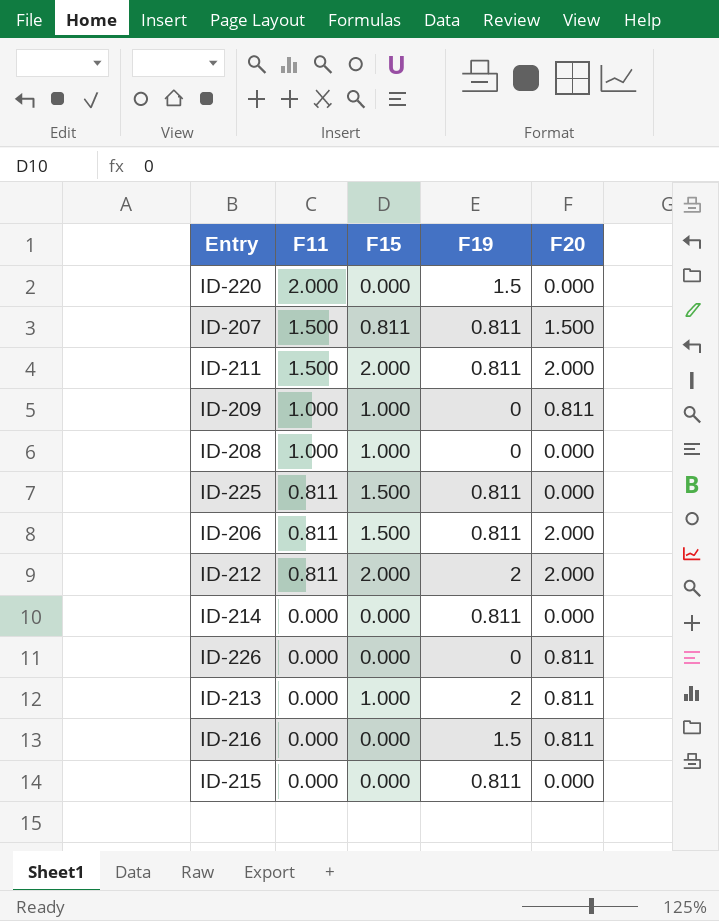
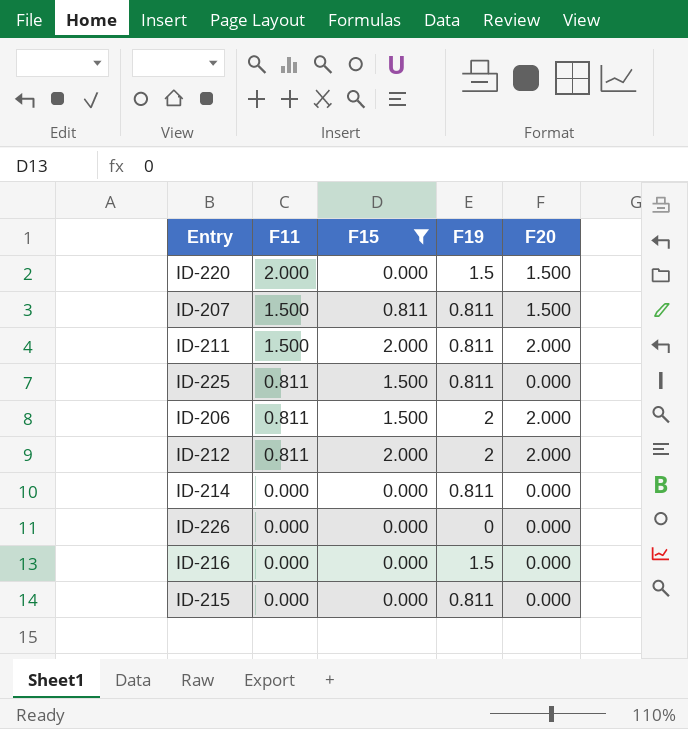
filter: none -> F15 != 1.000
ID-220 | F20: 0.000 -> 1.500
ID-206 | F19: 0.811 -> 2
ID-226 | F20: 0.811 -> 0.000
ID-216 | F20: 0.811 -> 0.000

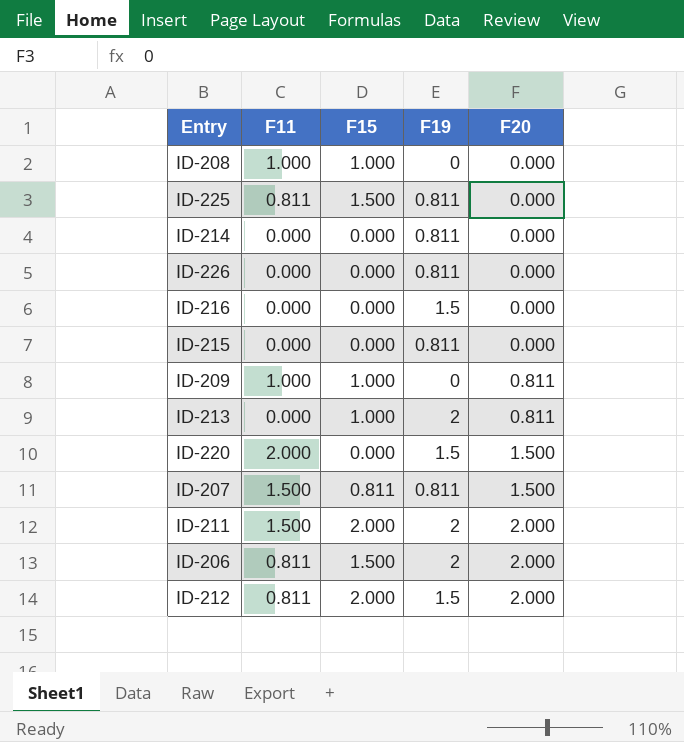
filter: F15 != 1.000 -> none
row order: F11 descending -> F20 ascending
ID-226 | F19: 0 -> 0.811
ID-211 | F19: 0.811 -> 2
ID-212 | F19: 2 -> 1.5

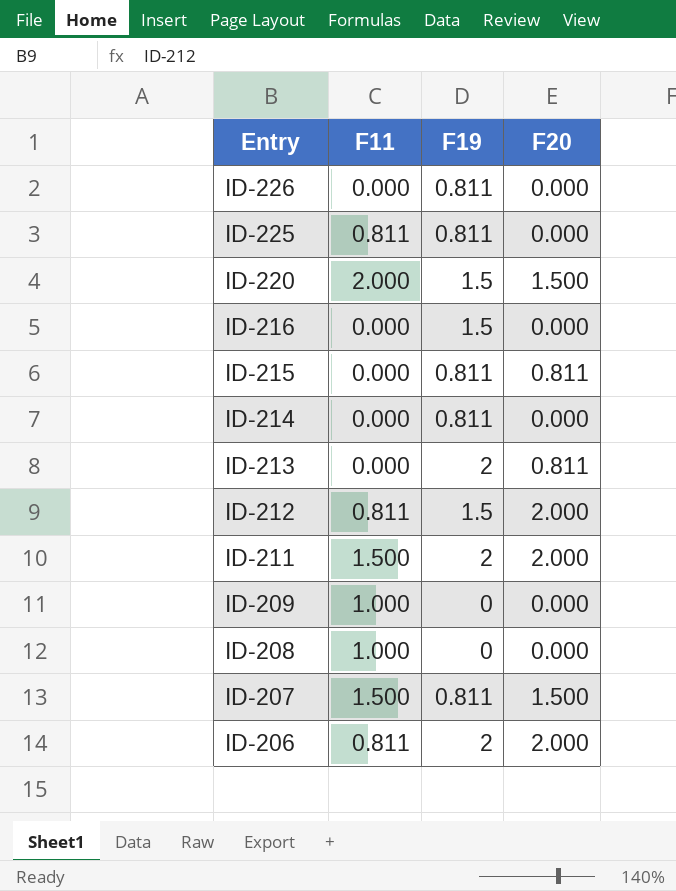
row order: F20 ascending -> Entry descending
column F15 | position: 3 -> none
ID-215 | F20: 0.000 -> 0.811
ID-209 | F20: 0.811 -> 0.000

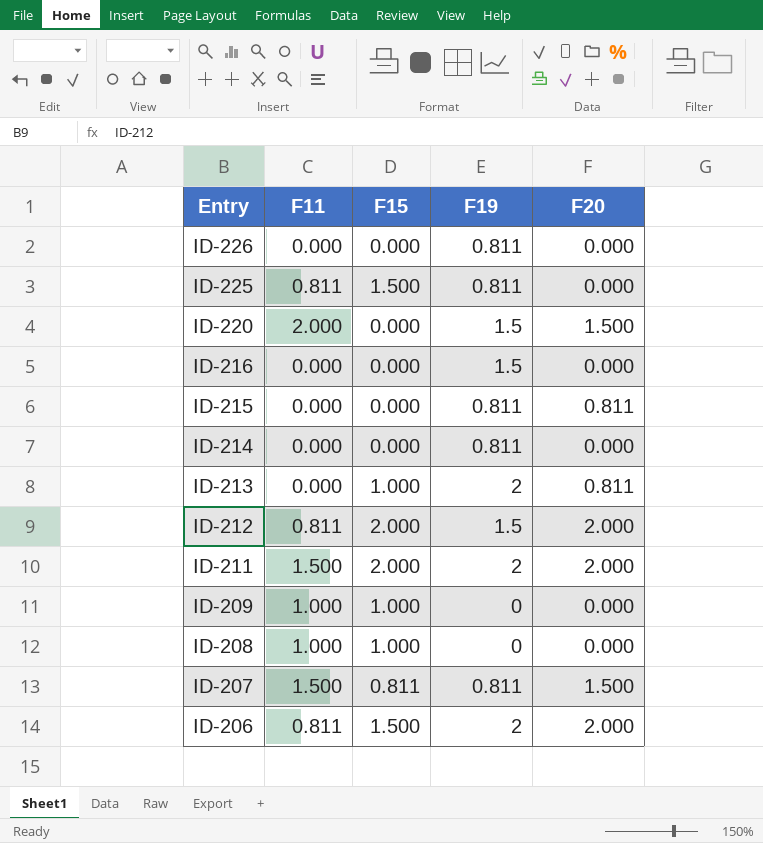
column F15 | position: none -> 3

